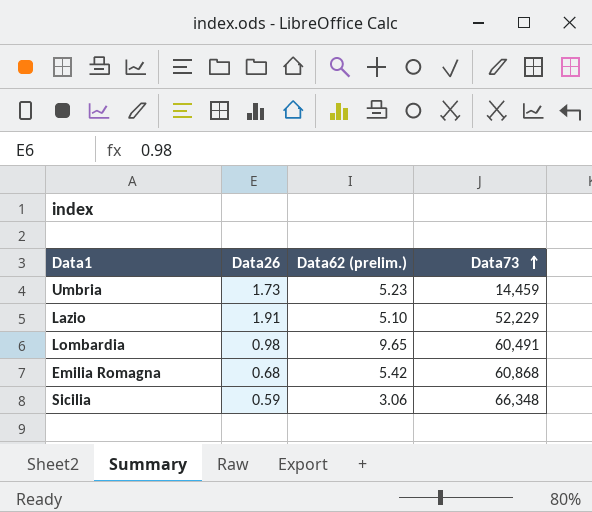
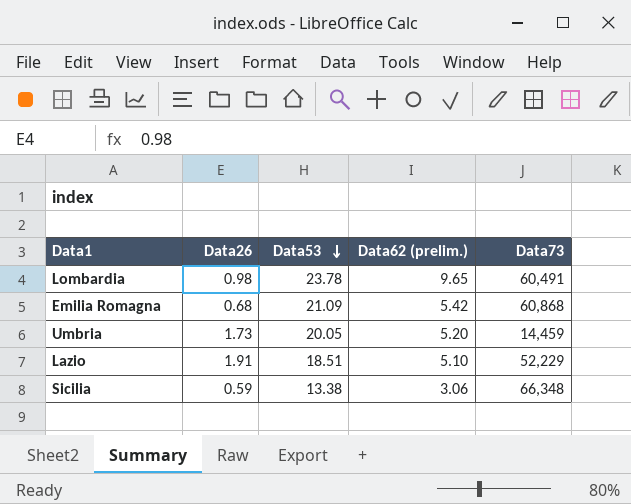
row order: Data73 ascending -> Data53 descending
column Data53 | position: none -> 3
Umbria | Data62 (prelim.): 5.23 -> 5.20

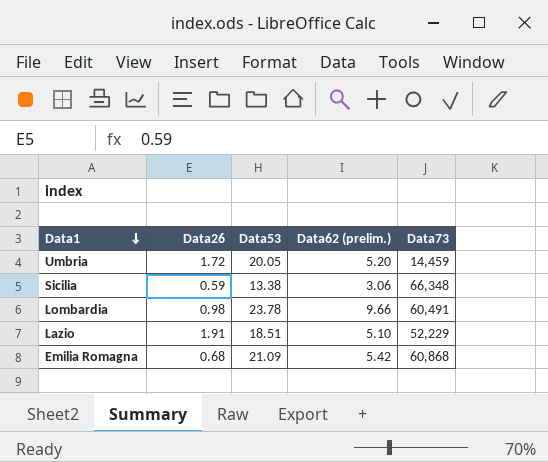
row order: Data53 descending -> Data1 descending
Umbria | Data26: 1.73 -> 1.72
Lombardia | Data62 (prelim.): 9.65 -> 9.66

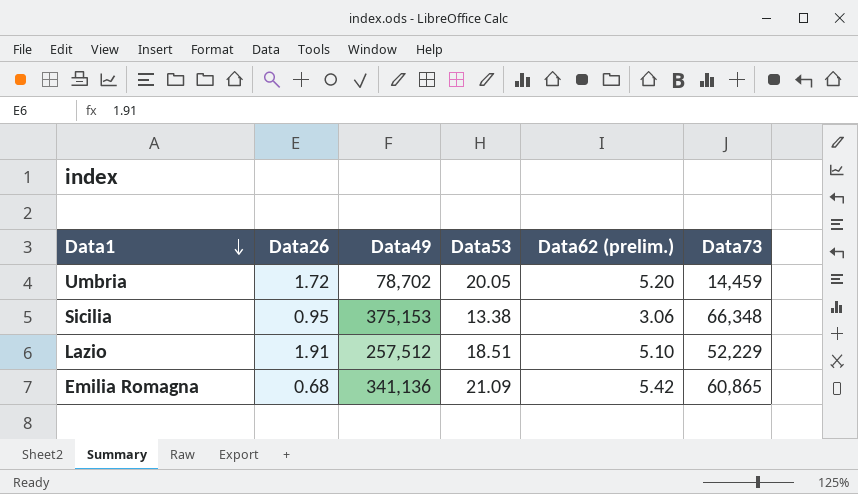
column Data49 | position: none -> 3
row Lombardia: 0.98 | 23.78 | 9.66 | 60,491 -> none
Sicilia | Data26: 0.59 -> 0.95
Emilia Romagna | Data73: 60,868 -> 60,865

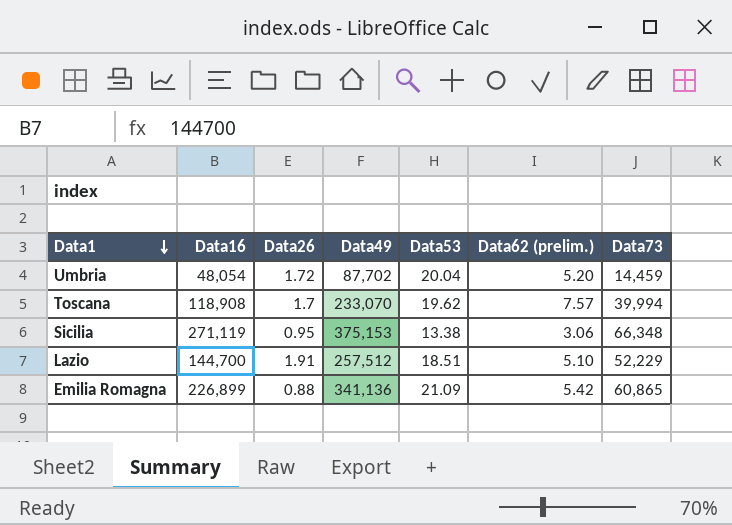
column Data16 | position: none -> 2
Umbria | Data49: 78,702 -> 87,702
Umbria | Data53: 20.05 -> 20.04
row Toscana: none -> 118,908 | 1.7 | 233,070 | 19.62 | 7.57 | 39,994
Emilia Romagna | Data26: 0.68 -> 0.88

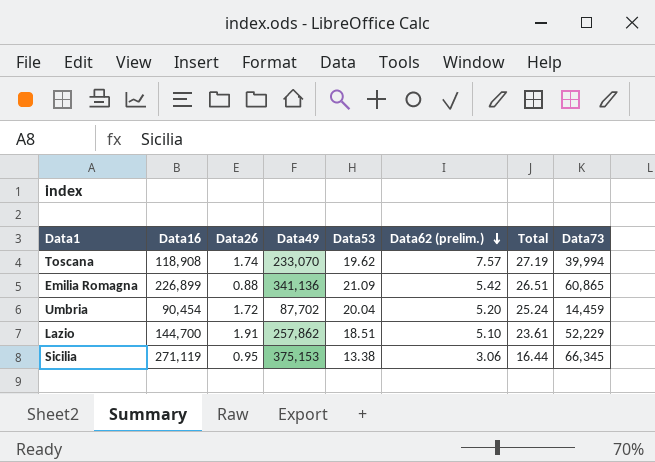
row order: Data1 descending -> Data62 (prelim.) descending
column Total | formula: none -> [Data53] + [Data62 (prelim.)]
Toscana | Data26: 1.7 -> 1.74
Umbria | Data16: 48,054 -> 90,454
Lazio | Data49: 257,512 -> 257,862
Sicilia | Data73: 66,348 -> 66,345

